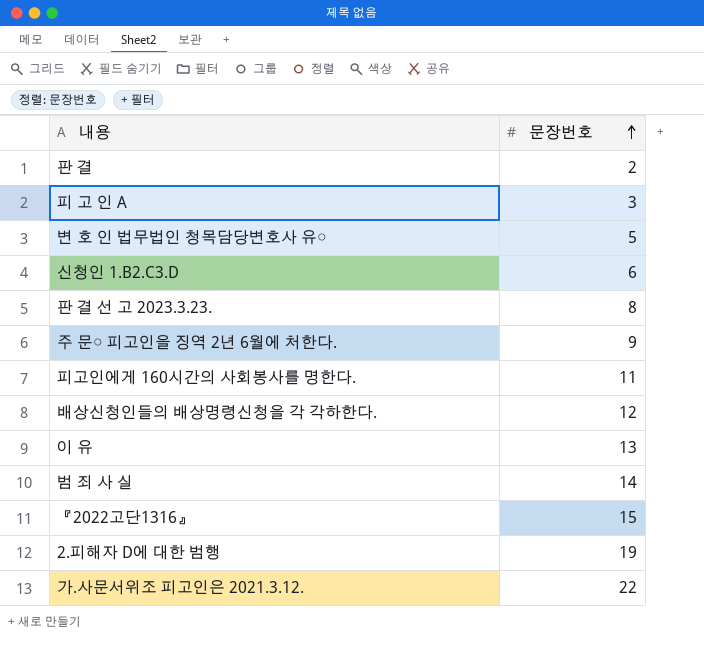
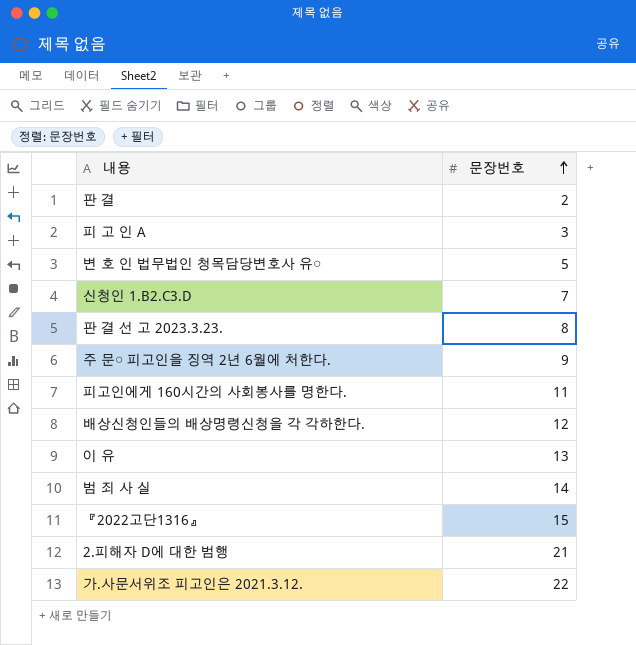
신청인 1.B2.C3.D | 문장번호: 6 -> 7
2.피해자 D에 대한 범행 | 문장번호: 19 -> 21

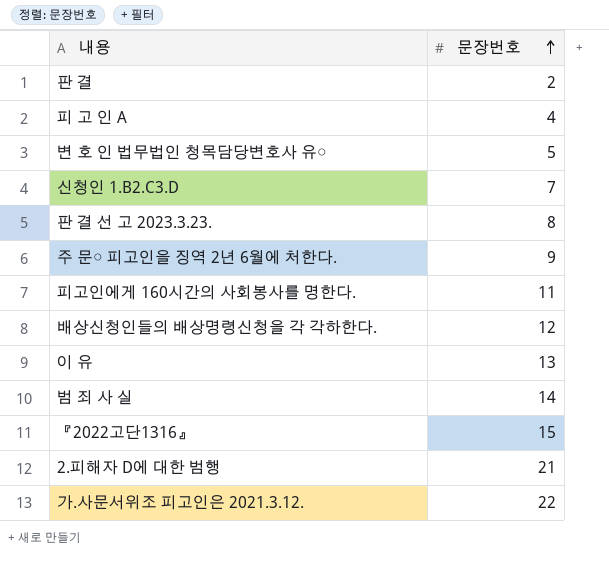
피 고 인 A | 문장번호: 3 -> 4

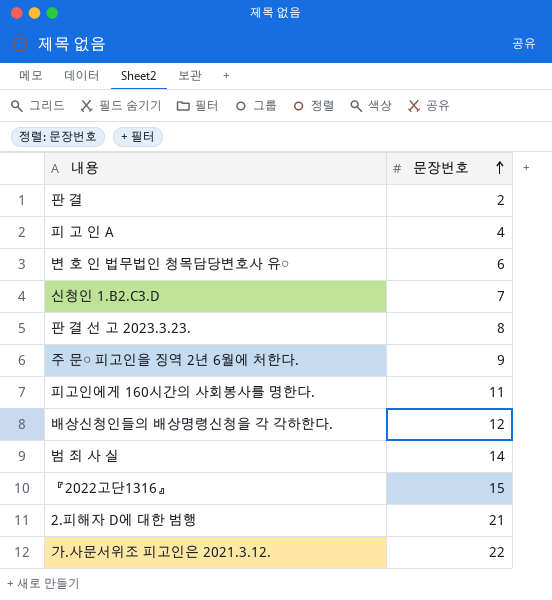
row 이 유: 13 -> none
변 호 인 법무법인 청목담당변호사 유○ | 문장번호: 5 -> 6

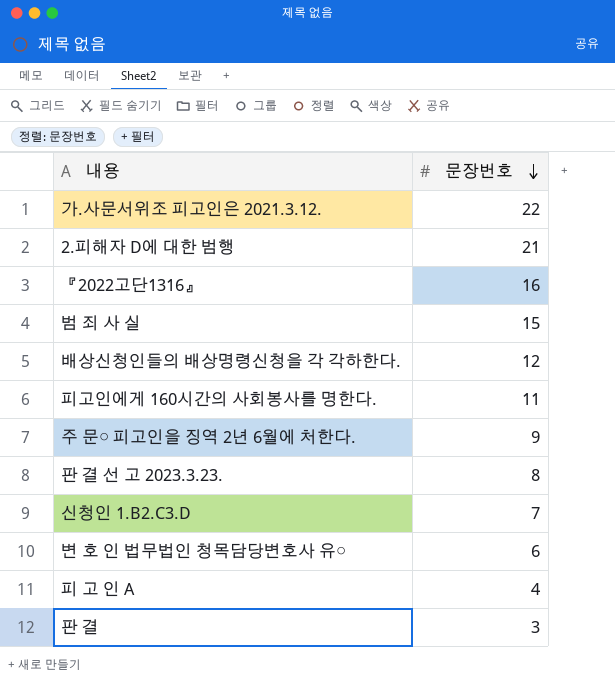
row order: 문장번호 ascending -> 문장번호 descending
『2022고단1316』 | 문장번호: 15 -> 16
범 죄 사 실 | 문장번호: 14 -> 15
판 결 | 문장번호: 2 -> 3

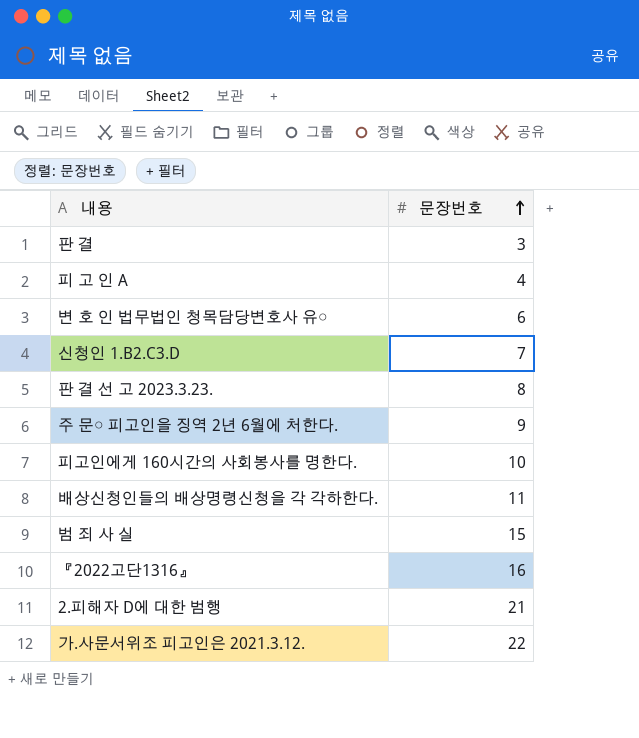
row order: 문장번호 descending -> 문장번호 ascending
피고인에게 160시간의 사회봉사를 명한다. | 문장번호: 11 -> 10
배상신청인들의 배상명령신청을 각 각하한다. | 문장번호: 12 -> 11

